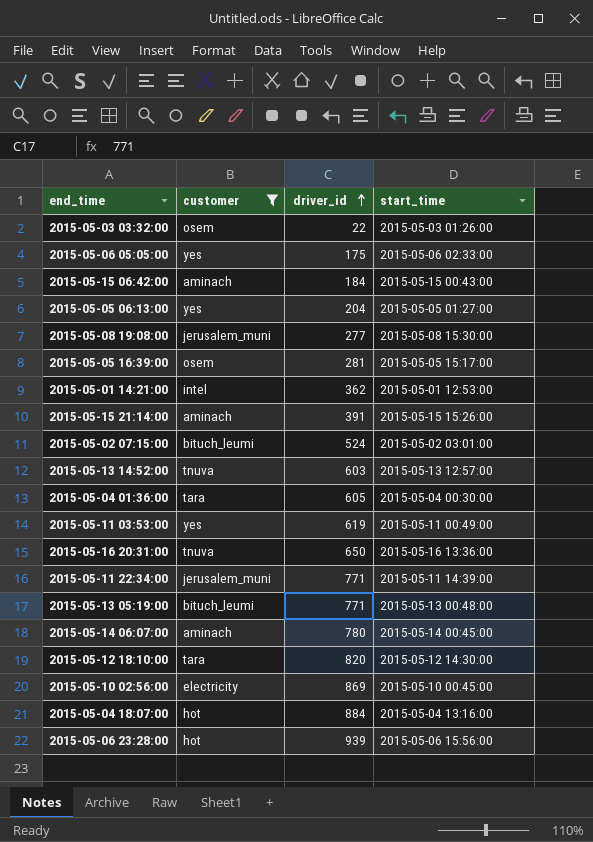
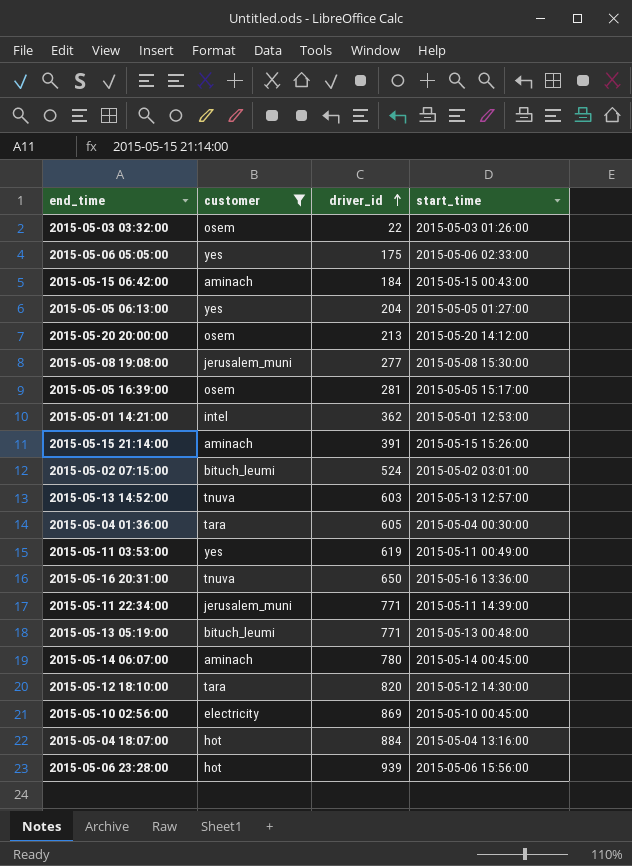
row 2015-05-20 20:00:00: none -> osem | 213 | 2015-05-20 14:12:00

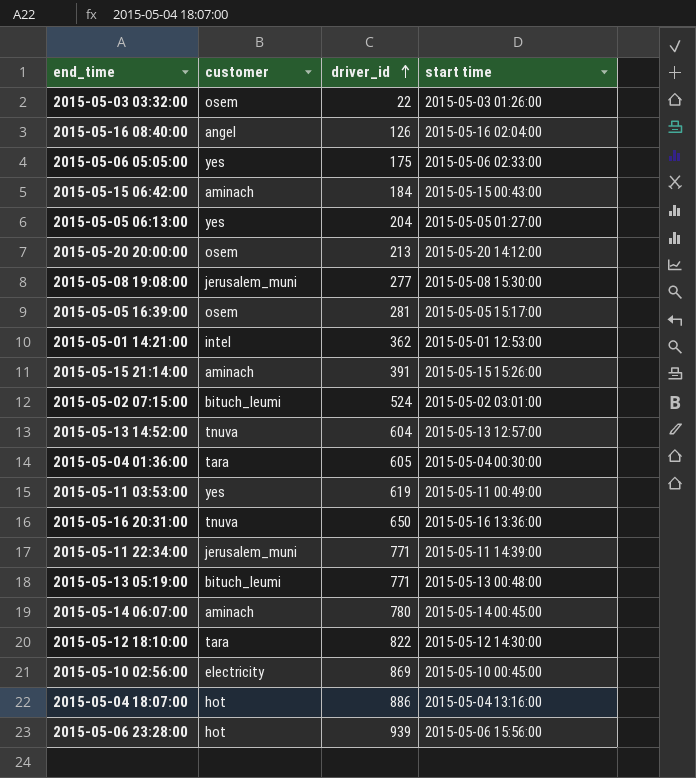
filter: customer != angel -> none
column name: start_time -> start time
2015-05-13 14:52:00 | driver_id: 603 -> 604
2015-05-12 18:10:00 | driver_id: 820 -> 822
2015-05-04 18:07:00 | driver_id: 884 -> 886

